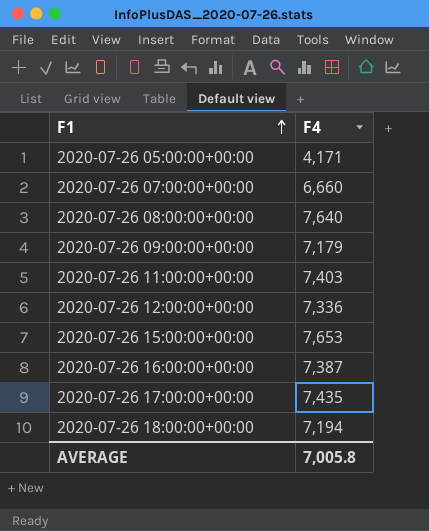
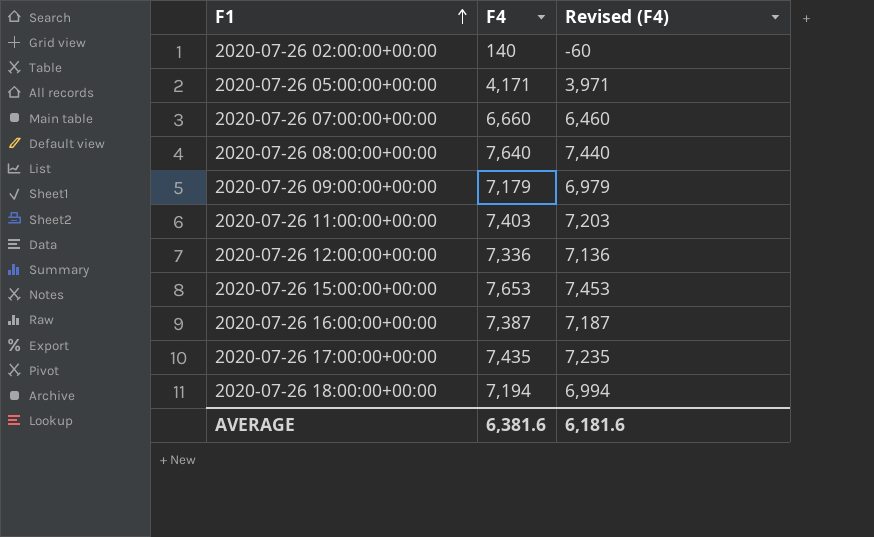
column Revised (F4) | formula: none -> [F4] - 200
row 2020-07-26 02:00:00+00:00: none -> 140 | -60
AVERAGE | F4: 7,005.8 -> 6,381.6

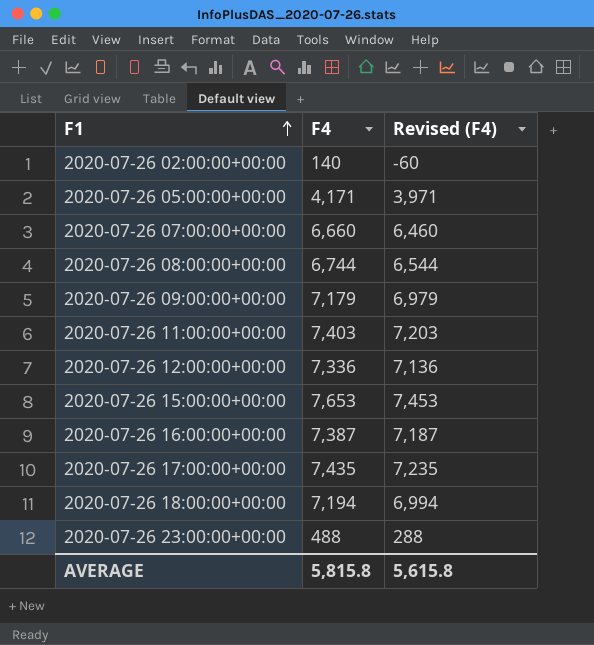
2020-07-26 08:00:00+00:00 | F4: 7,640 -> 6,744
2020-07-26 08:00:00+00:00 | Revised (F4): 7,440 -> 6,544
row 2020-07-26 23:00:00+00:00: none -> 488 | 288
AVERAGE | F4: 6,381.6 -> 5,815.8
AVERAGE | Revised (F4): 6,181.6 -> 5,615.8

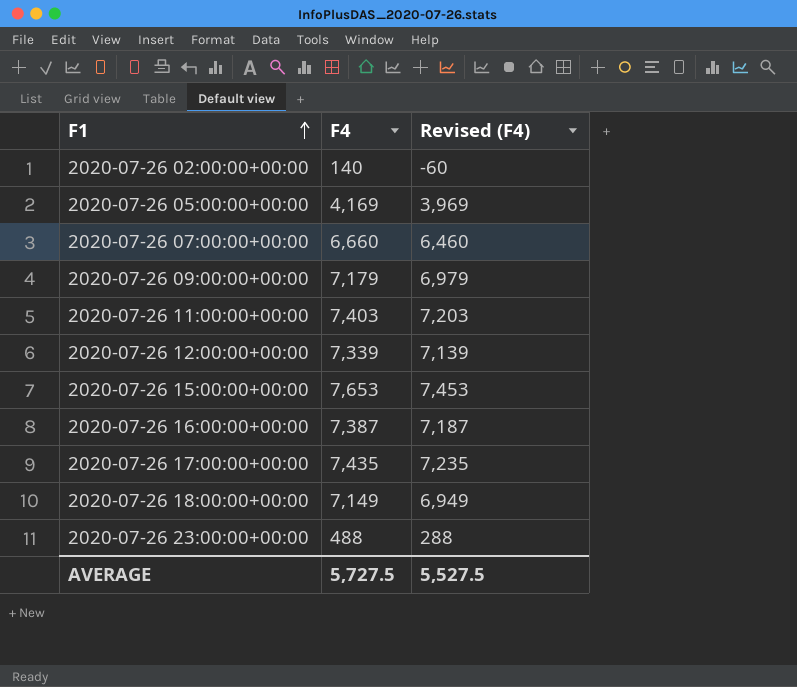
row 2020-07-26 08:00:00+00:00: 6,744 | 6,544 -> none
2020-07-26 05:00:00+00:00 | F4: 4,171 -> 4,169
2020-07-26 05:00:00+00:00 | Revised (F4): 3,971 -> 3,969
2020-07-26 12:00:00+00:00 | F4: 7,336 -> 7,339
2020-07-26 12:00:00+00:00 | Revised (F4): 7,136 -> 7,139
2020-07-26 18:00:00+00:00 | F4: 7,194 -> 7,149
2020-07-26 18:00:00+00:00 | Revised (F4): 6,994 -> 6,949
AVERAGE | F4: 5,815.8 -> 5,727.5
AVERAGE | Revised (F4): 5,615.8 -> 5,527.5

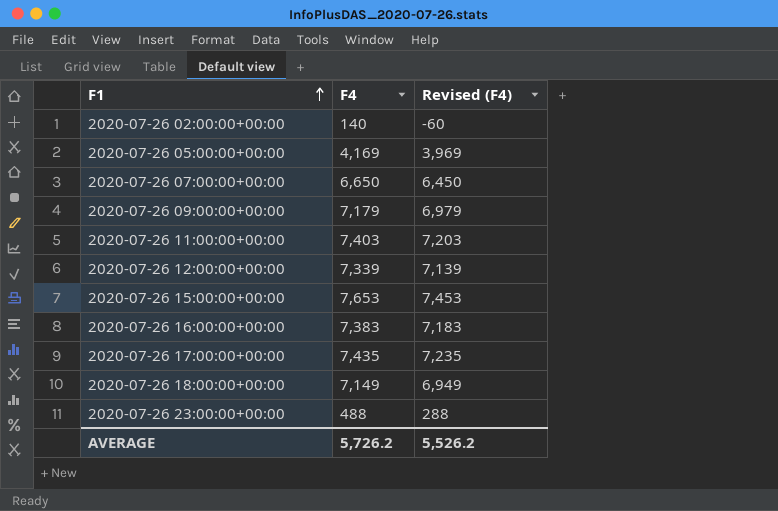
2020-07-26 07:00:00+00:00 | F4: 6,660 -> 6,650
2020-07-26 07:00:00+00:00 | Revised (F4): 6,460 -> 6,450
2020-07-26 16:00:00+00:00 | F4: 7,387 -> 7,383
2020-07-26 16:00:00+00:00 | Revised (F4): 7,187 -> 7,183
AVERAGE | F4: 5,727.5 -> 5,726.2
AVERAGE | Revised (F4): 5,527.5 -> 5,526.2

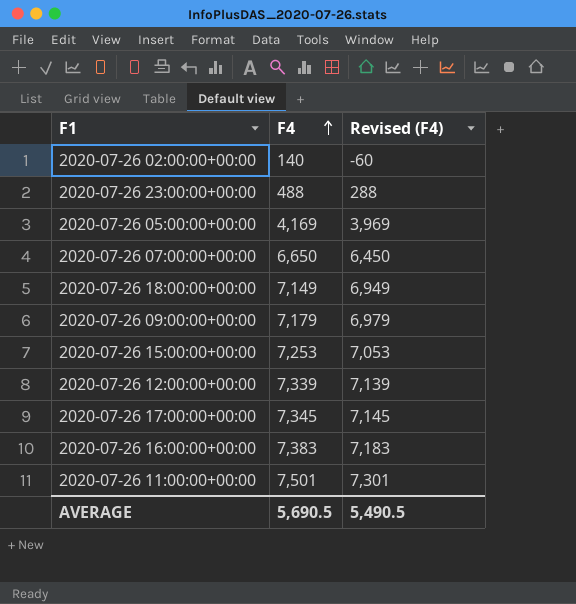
row order: F1 ascending -> F4 ascending
2020-07-26 15:00:00+00:00 | F4: 7,653 -> 7,253
2020-07-26 15:00:00+00:00 | Revised (F4): 7,453 -> 7,053
2020-07-26 17:00:00+00:00 | F4: 7,435 -> 7,345
2020-07-26 17:00:00+00:00 | Revised (F4): 7,235 -> 7,145
2020-07-26 11:00:00+00:00 | F4: 7,403 -> 7,501
2020-07-26 11:00:00+00:00 | Revised (F4): 7,203 -> 7,301
AVERAGE | F4: 5,726.2 -> 5,690.5
AVERAGE | Revised (F4): 5,526.2 -> 5,490.5

